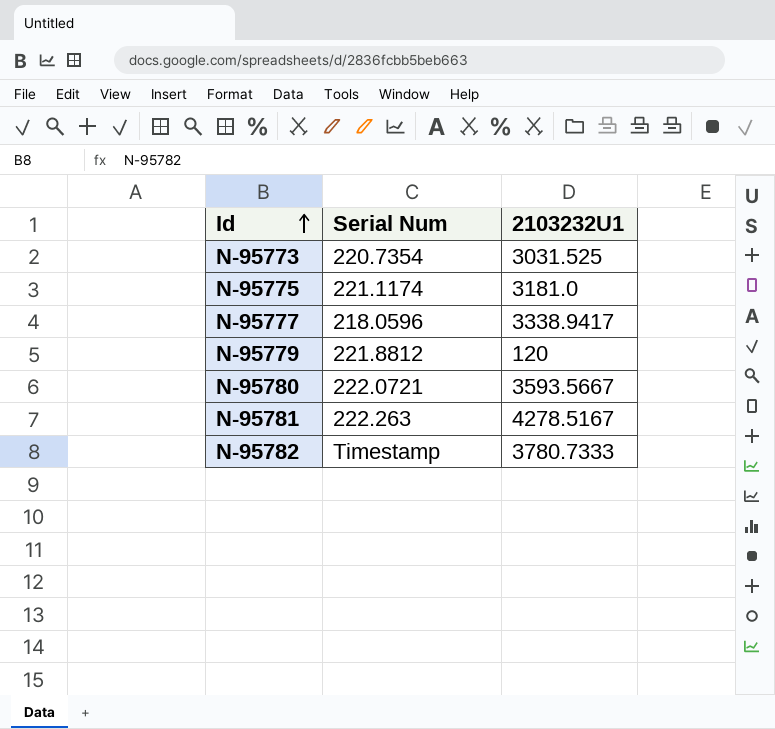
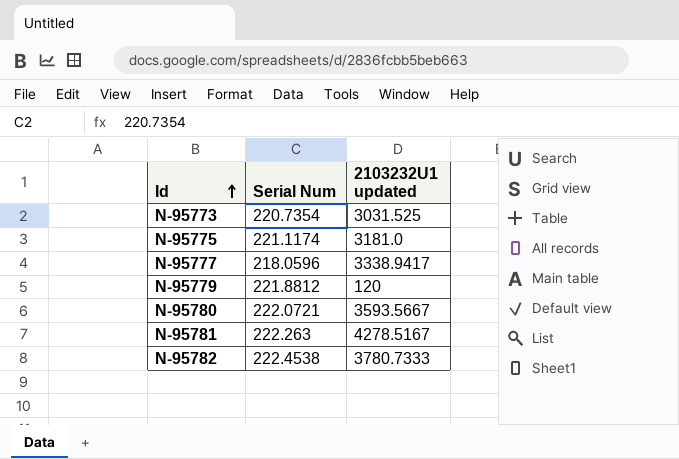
column name: 2103232U1 -> 2103232U1 updated
N-95782 | Serial Num: Timestamp -> 222.4538

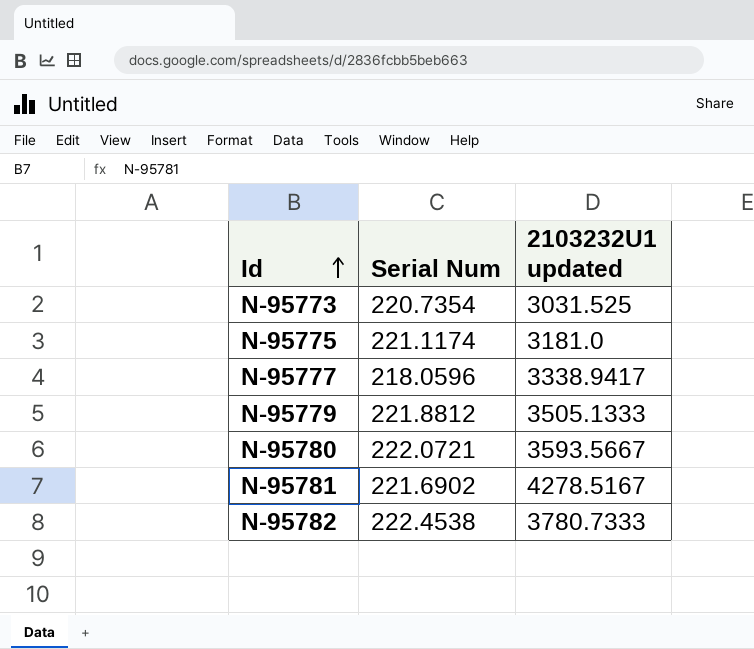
N-95779 | 2103232U1 updated: 120 -> 3505.1333
N-95781 | Serial Num: 222.263 -> 221.6902

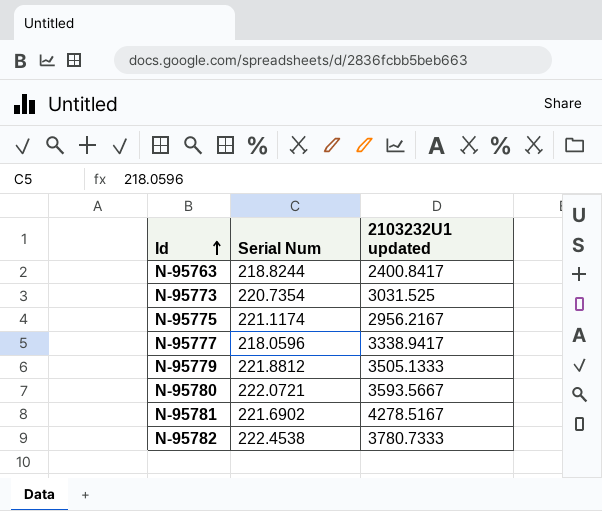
row N-95763: none -> 218.8244 | 2400.8417
N-95775 | 2103232U1 updated: 3181.0 -> 2956.2167

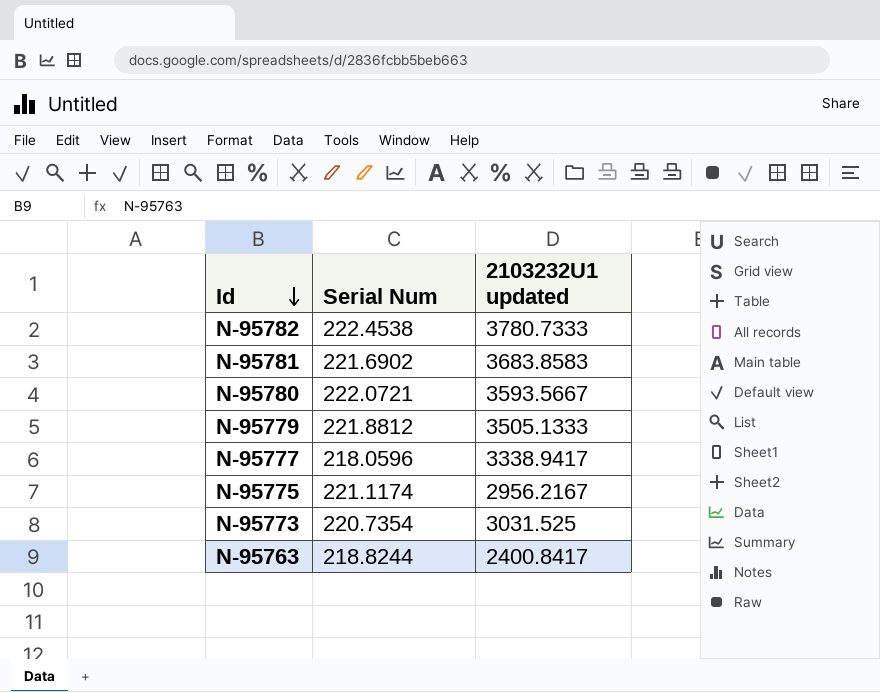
row order: Id ascending -> Id descending
N-95781 | 2103232U1 updated: 4278.5167 -> 3683.8583

